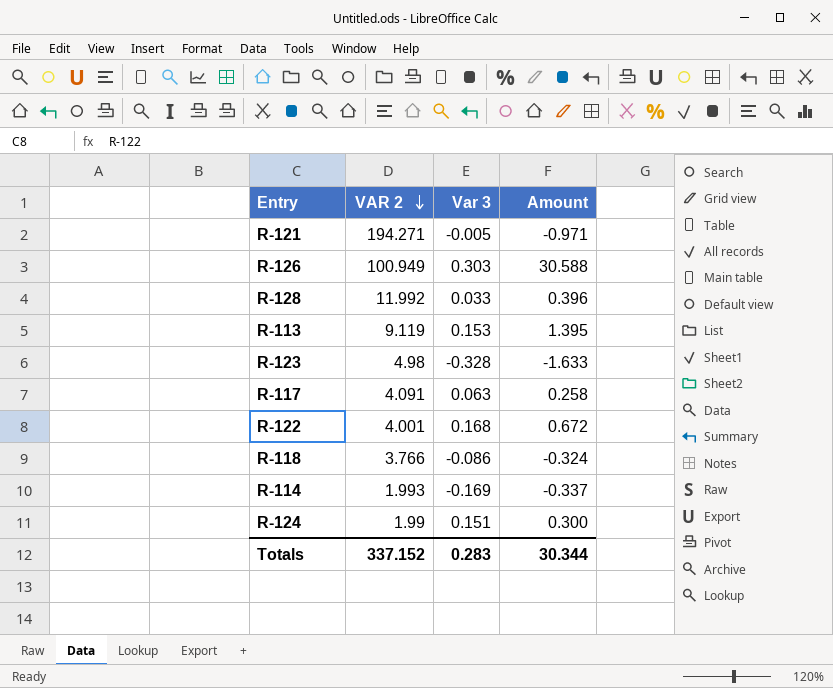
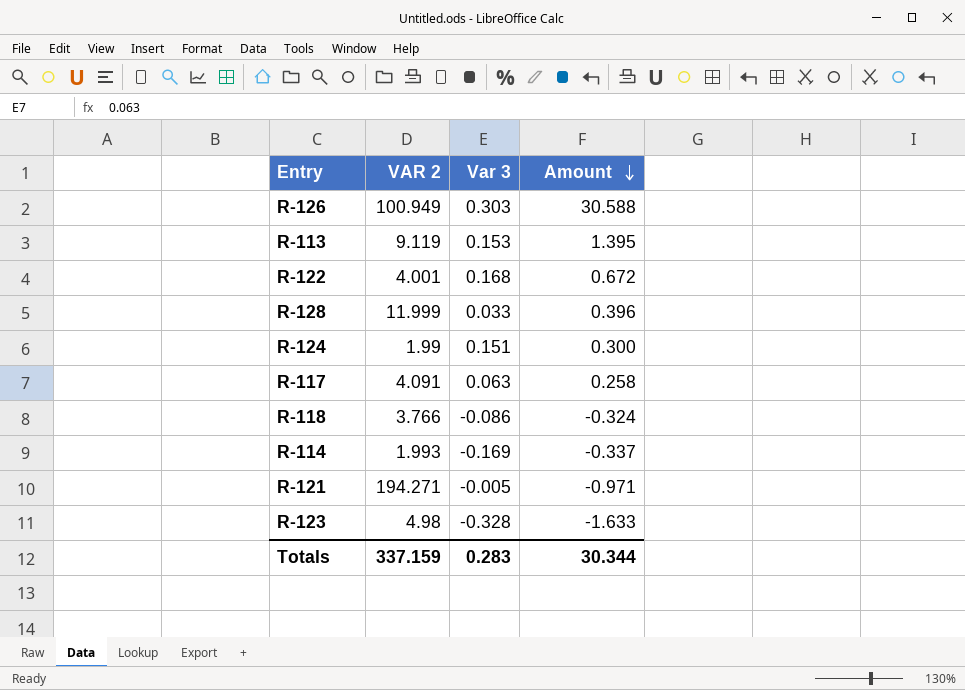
row order: VAR 2 descending -> Amount descending
R-128 | VAR 2: 11.992 -> 11.999
Totals | VAR 2: 337.152 -> 337.159

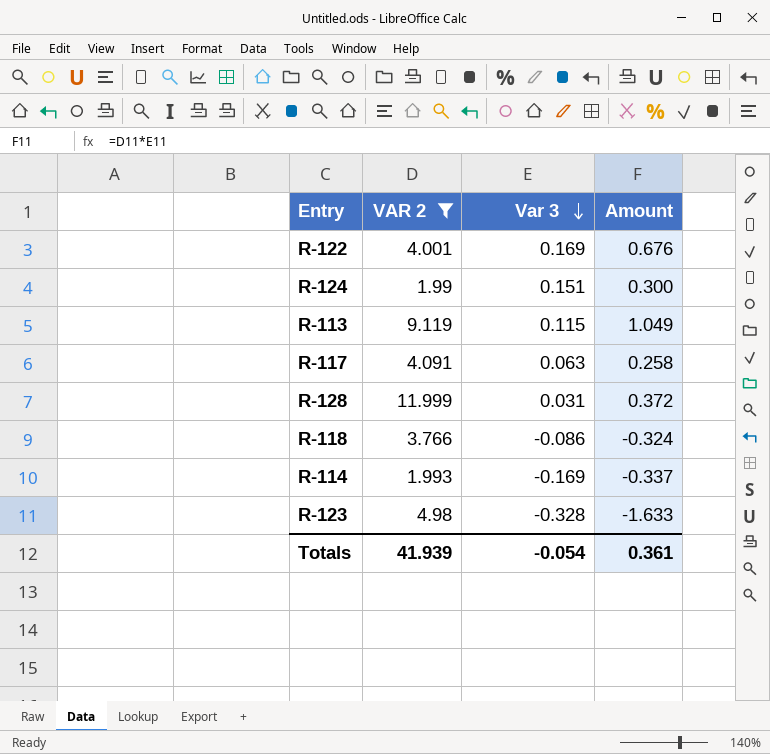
filter: none -> VAR 2 <= 11.999
row order: Amount descending -> Var 3 descending
R-122 | Var 3: 0.168 -> 0.169
R-122 | Amount: 0.672 -> 0.676
R-113 | Var 3: 0.153 -> 0.115
R-113 | Amount: 1.395 -> 1.049
R-128 | Var 3: 0.033 -> 0.031
R-128 | Amount: 0.396 -> 0.372
Totals | VAR 2: 337.159 -> 41.939
Totals | Var 3: 0.283 -> -0.054
Totals | Amount: 30.344 -> 0.361

